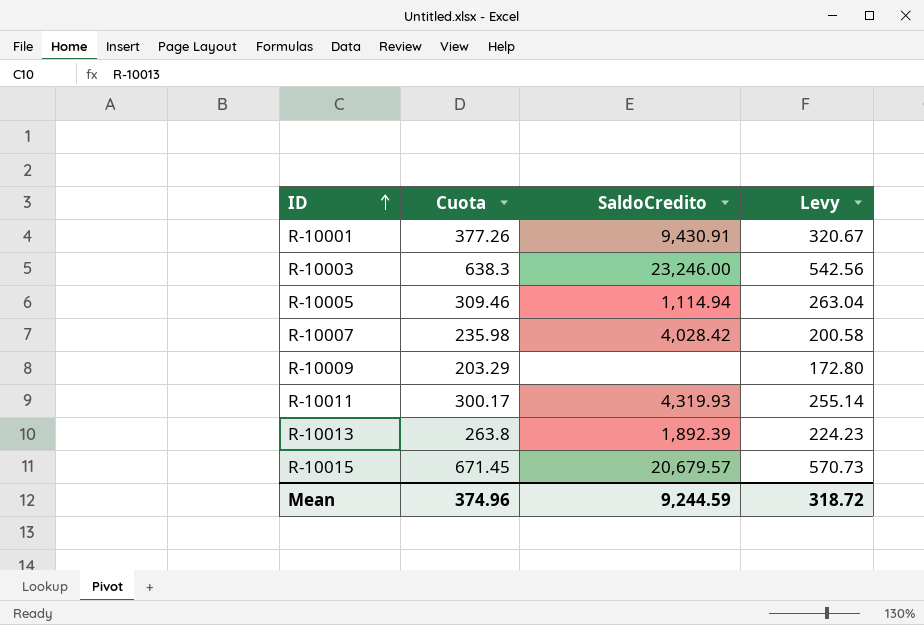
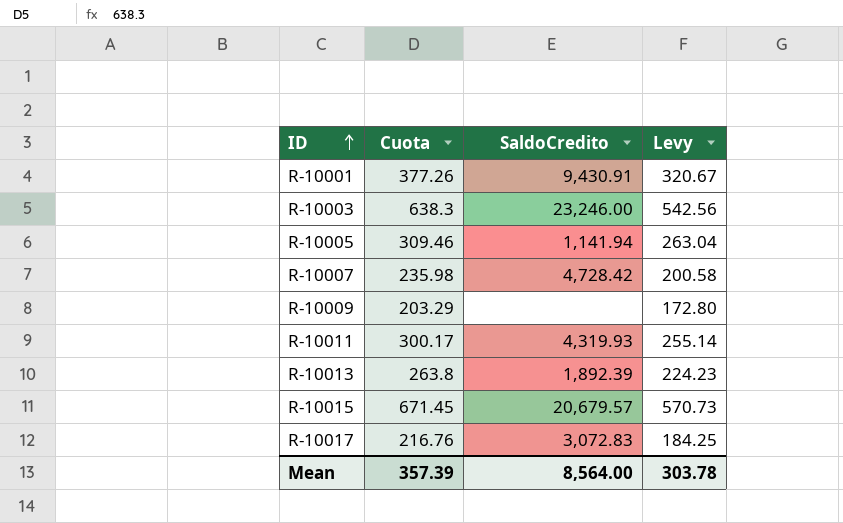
R-10005 | SaldoCredito: 1,114.94 -> 1,141.94
R-10007 | SaldoCredito: 4,028.42 -> 4,728.42
row R-10017: none -> 216.76 | 3,072.83 | 184.25
Mean | Cuota: 374.96 -> 357.39
Mean | SaldoCredito: 9,244.59 -> 8,564.00
Mean | Levy: 318.72 -> 303.78

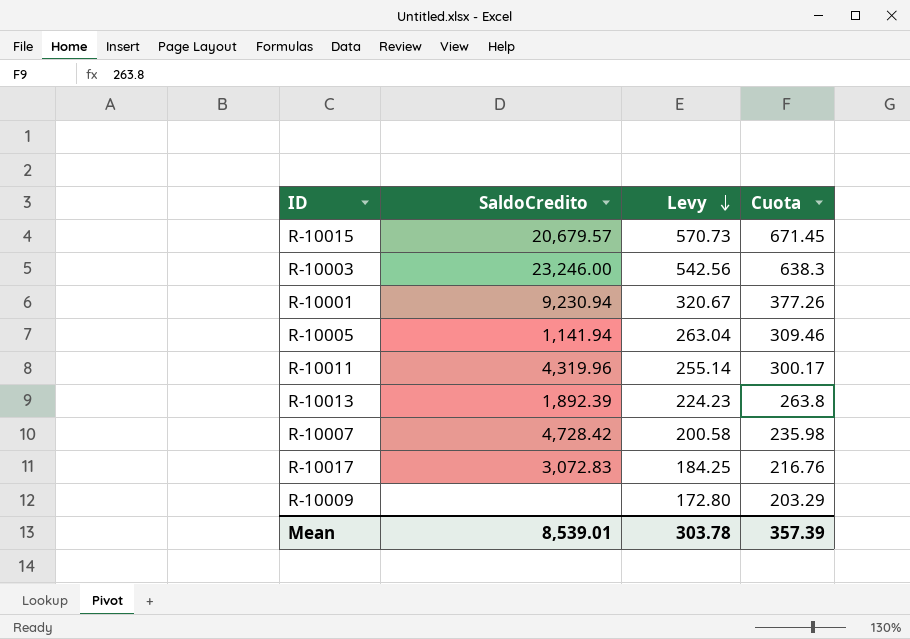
row order: ID ascending -> Levy descending
column Cuota | position: 2 -> 4
R-10001 | SaldoCredito: 9,430.91 -> 9,230.94
R-10011 | SaldoCredito: 4,319.93 -> 4,319.96
Mean | SaldoCredito: 8,564.00 -> 8,539.01

